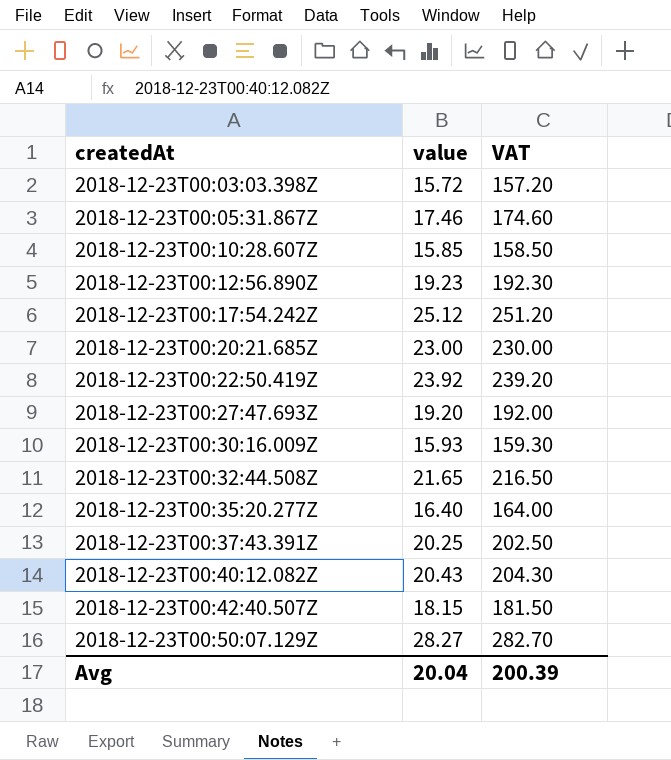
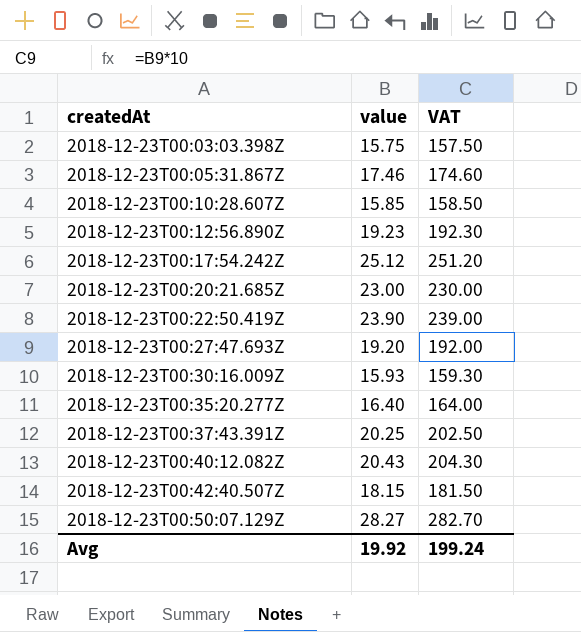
row 2018-12-23T00:32:44.508Z: 21.65 | 216.50 -> none
2018-12-23T00:03:03.398Z | value: 15.72 -> 15.75
2018-12-23T00:03:03.398Z | VAT: 157.20 -> 157.50
2018-12-23T00:22:50.419Z | value: 23.92 -> 23.90
2018-12-23T00:22:50.419Z | VAT: 239.20 -> 239.00
Avg | value: 20.04 -> 19.92
Avg | VAT: 200.39 -> 199.24

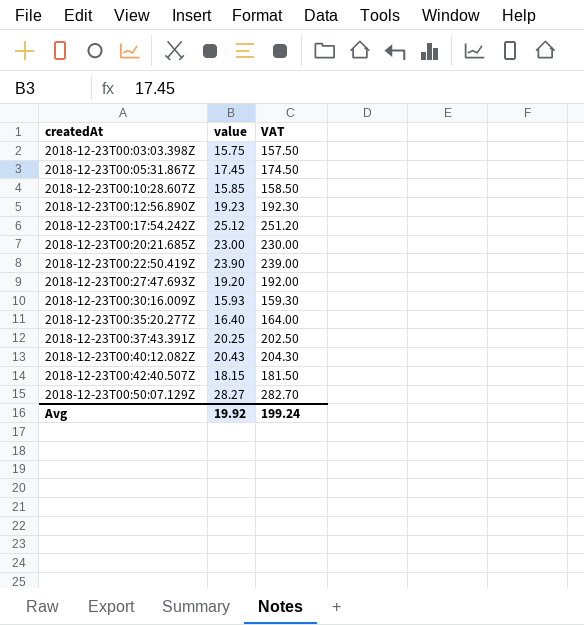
2018-12-23T00:05:31.867Z | value: 17.46 -> 17.45
2018-12-23T00:05:31.867Z | VAT: 174.60 -> 174.50

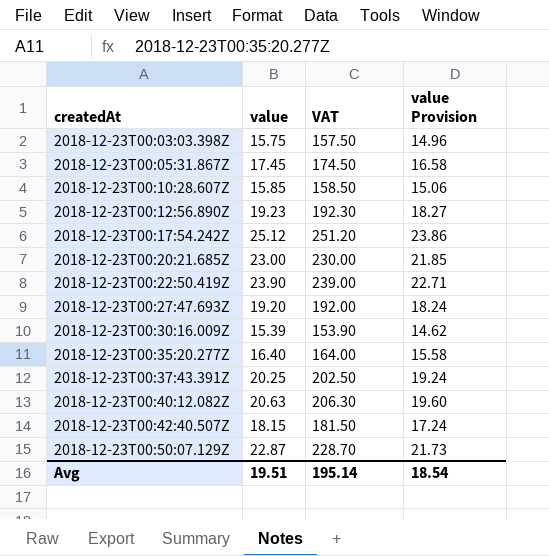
column value Provision | formula: none -> [value] * 0.95
2018-12-23T00:30:16.009Z | value: 15.93 -> 15.39
2018-12-23T00:30:16.009Z | VAT: 159.30 -> 153.90
2018-12-23T00:40:12.082Z | value: 20.43 -> 20.63
2018-12-23T00:40:12.082Z | VAT: 204.30 -> 206.30
2018-12-23T00:50:07.129Z | value: 28.27 -> 22.87
2018-12-23T00:50:07.129Z | VAT: 282.70 -> 228.70
Avg | value: 19.92 -> 19.51
Avg | VAT: 199.24 -> 195.14

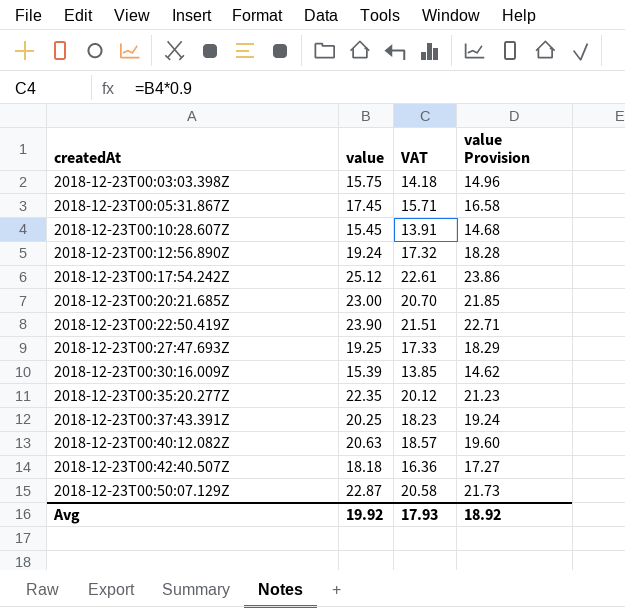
column VAT | formula: [value] * 10 -> [value] * 0.9
2018-12-23T00:10:28.607Z | value: 15.85 -> 15.45
2018-12-23T00:10:28.607Z | value Provision: 15.06 -> 14.68
2018-12-23T00:12:56.890Z | value: 19.23 -> 19.24
2018-12-23T00:12:56.890Z | value Provision: 18.27 -> 18.28
2018-12-23T00:27:47.693Z | value: 19.20 -> 19.25
2018-12-23T00:27:47.693Z | value Provision: 18.24 -> 18.29
2018-12-23T00:35:20.277Z | value: 16.40 -> 22.35
2018-12-23T00:35:20.277Z | value Provision: 15.58 -> 21.23
2018-12-23T00:42:40.507Z | value: 18.15 -> 18.18
2018-12-23T00:42:40.507Z | value Provision: 17.24 -> 17.27
Avg | value: 19.51 -> 19.92
Avg | VAT: 195.14 -> 17.93
Avg | value Provision: 18.54 -> 18.92

